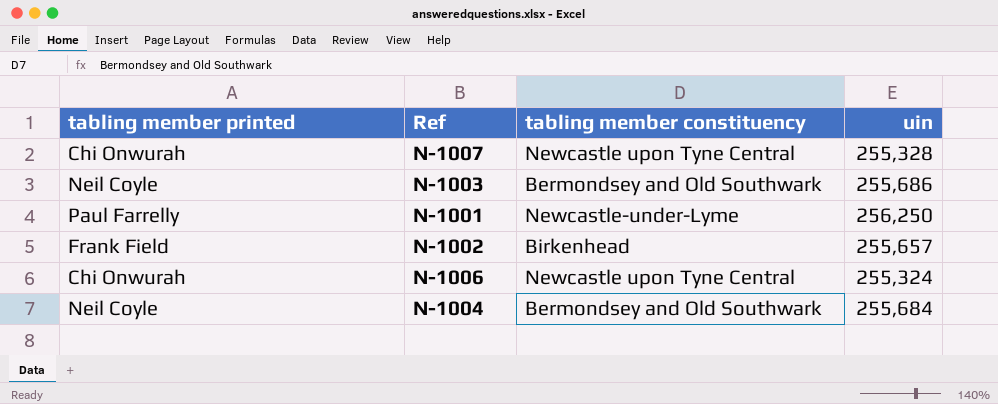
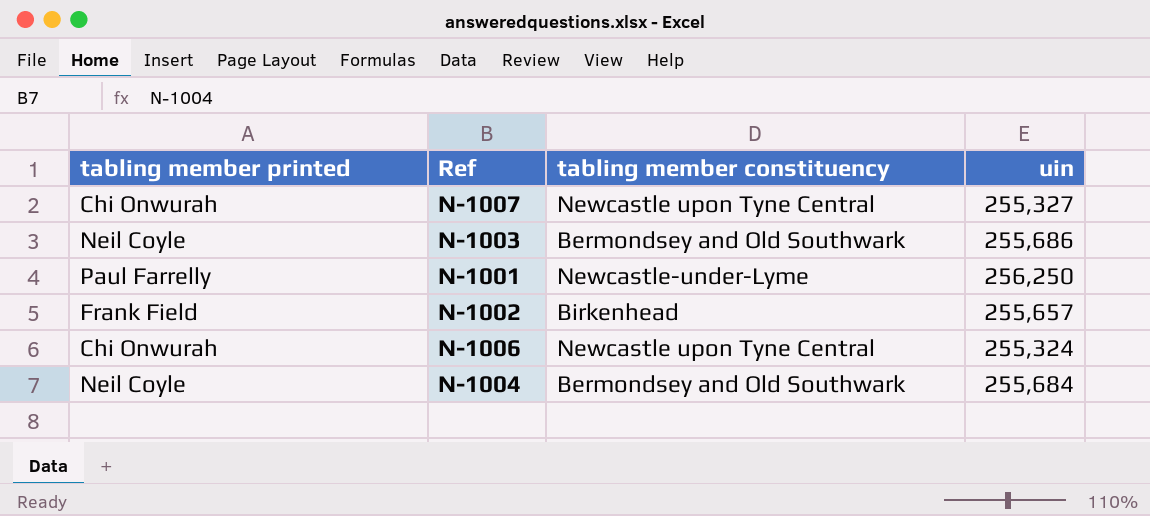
N-1007 | uin: 255,328 -> 255,327

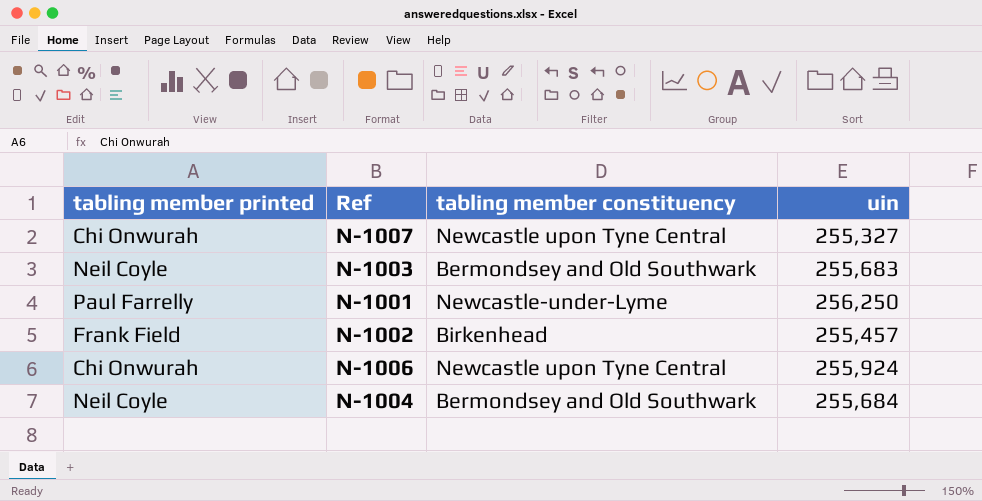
N-1003 | uin: 255,686 -> 255,683
N-1002 | uin: 255,657 -> 255,457
N-1006 | uin: 255,324 -> 255,924

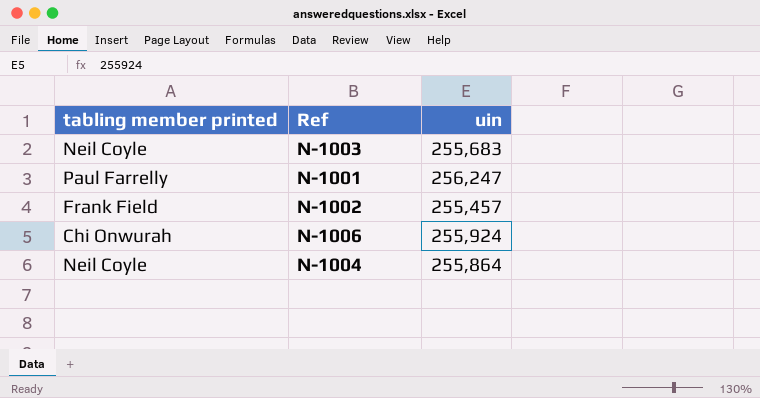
column tabling member constituency | position: 3 -> none
row N-1007: Chi Onwurah | Newcastle upon Tyne Central | 255,327 -> none
N-1001 | uin: 256,250 -> 256,247
N-1004 | uin: 255,684 -> 255,864

